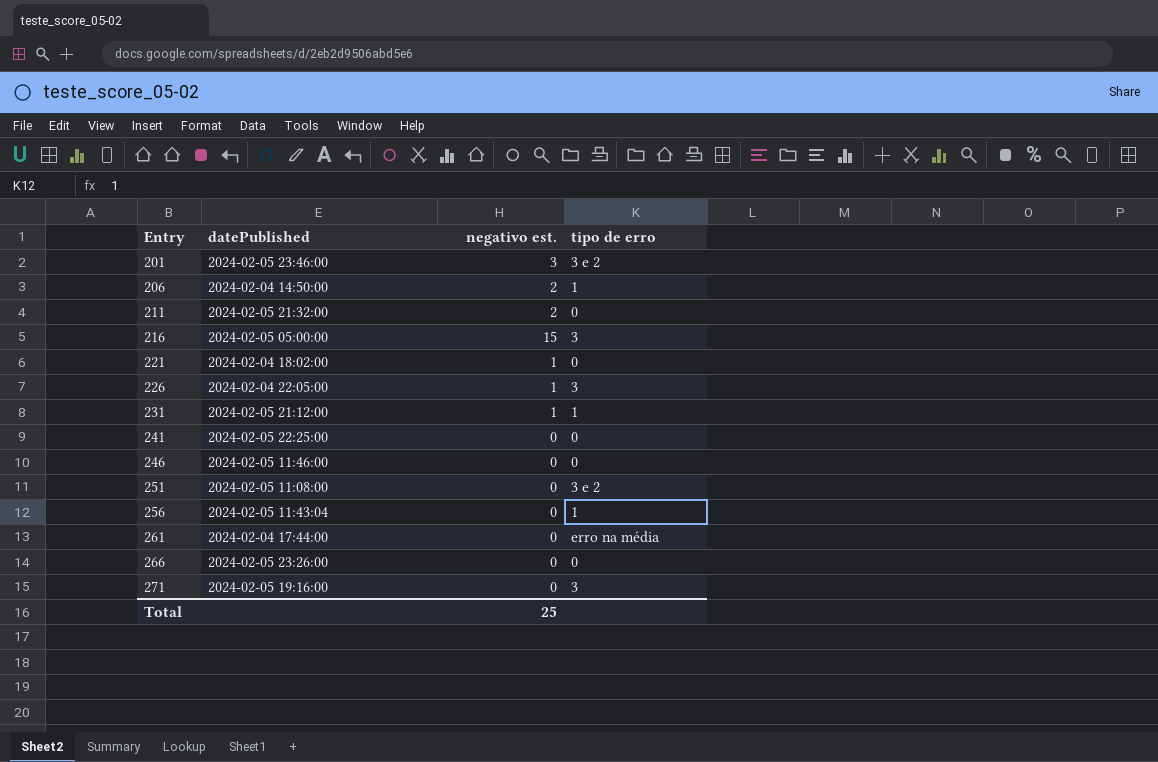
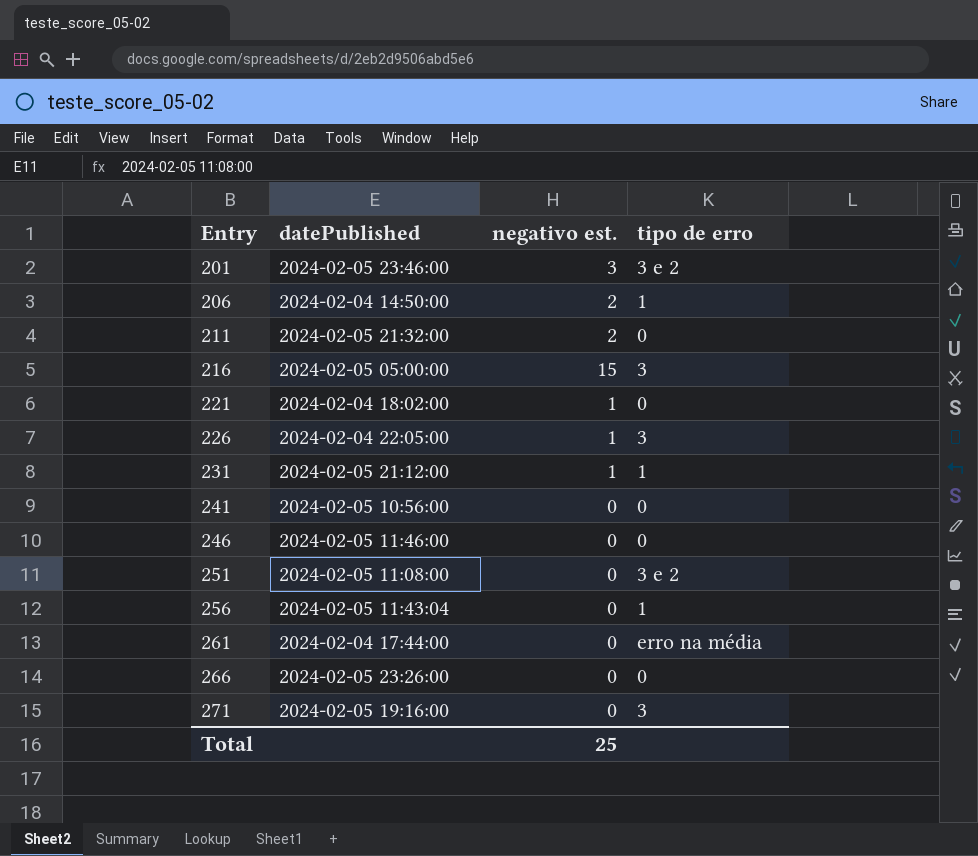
241 | datePublished: 2024-02-05 22:25:00 -> 2024-02-05 10:56:00

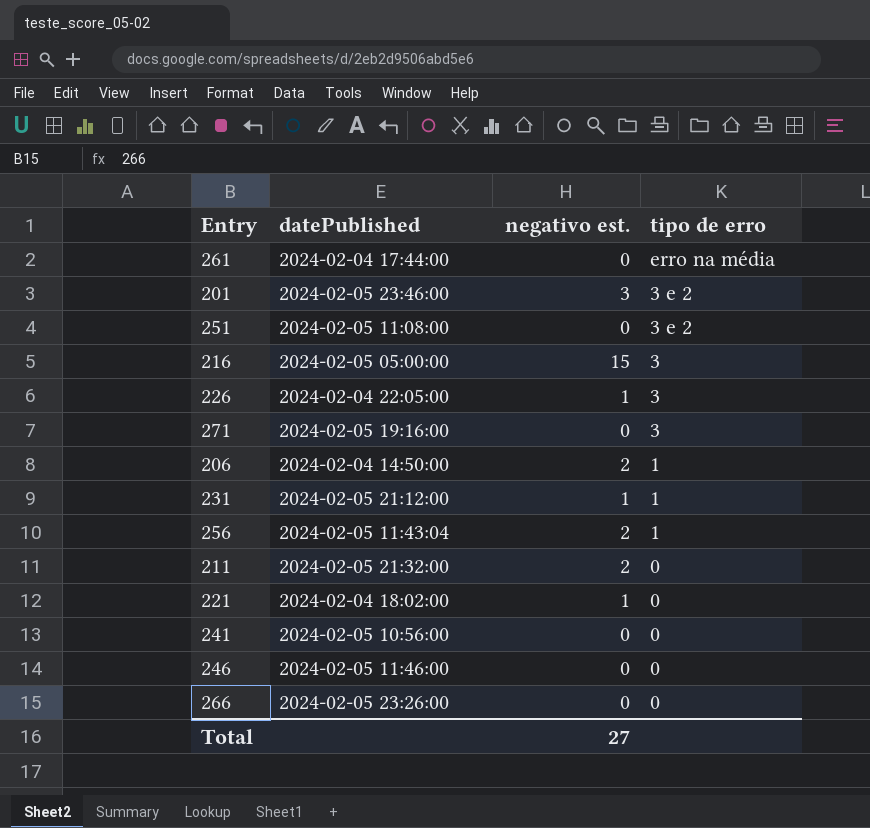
row order: Entry ascending -> tipo de erro descending
256 | negativo est.: 0 -> 2
Total | negativo est.: 25 -> 27

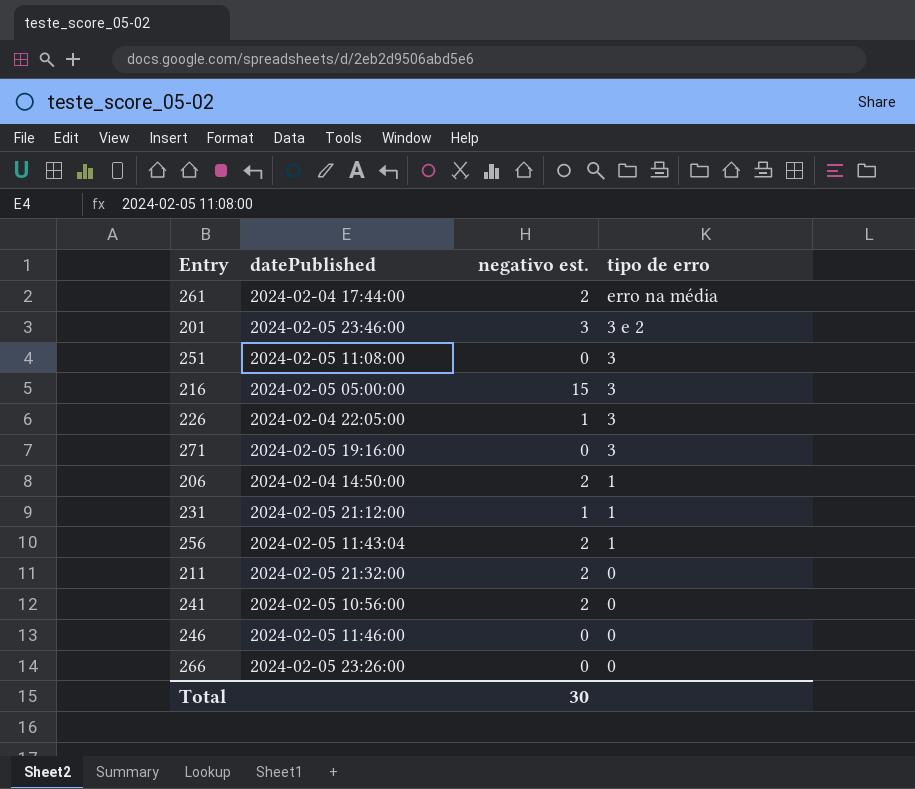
row 221: 2024-02-04 18:02:00 | 1 | 0 -> none
261 | negativo est.: 0 -> 2
251 | tipo de erro: 3 e 2 -> 3
241 | negativo est.: 0 -> 2
Total | negativo est.: 27 -> 30

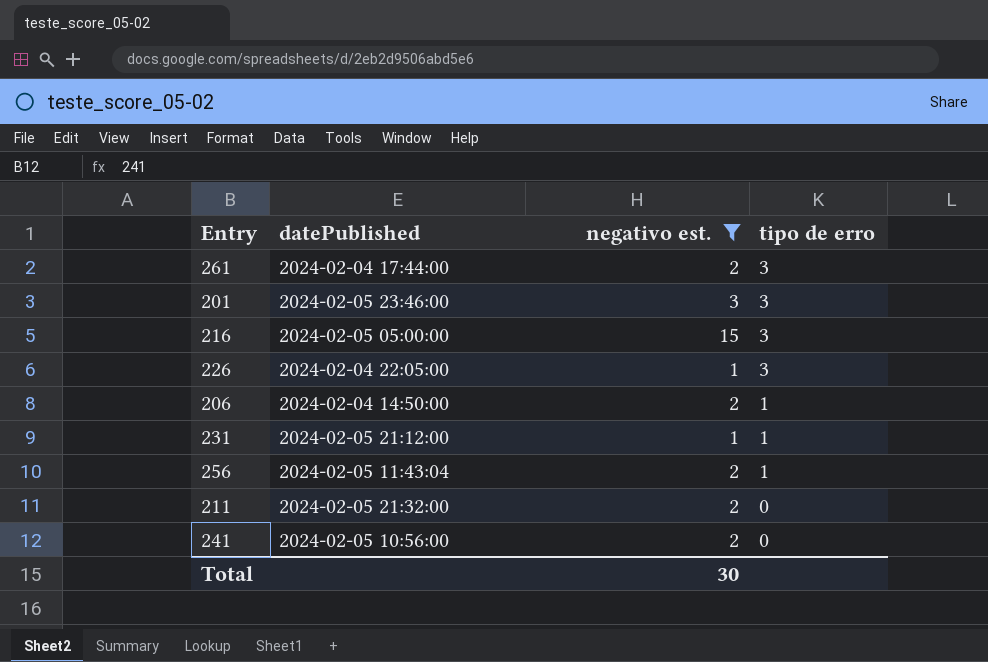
filter: none -> negativo est. != 0
261 | tipo de erro: erro na média -> 3
201 | tipo de erro: 3 e 2 -> 3

